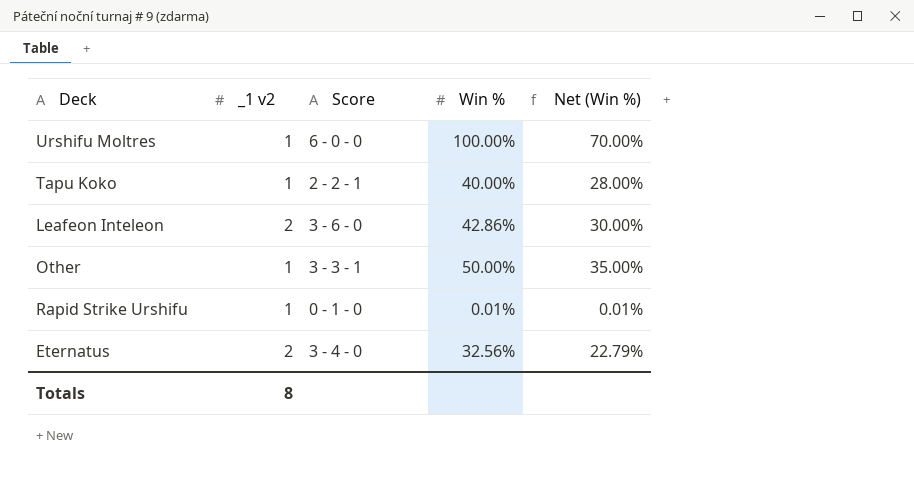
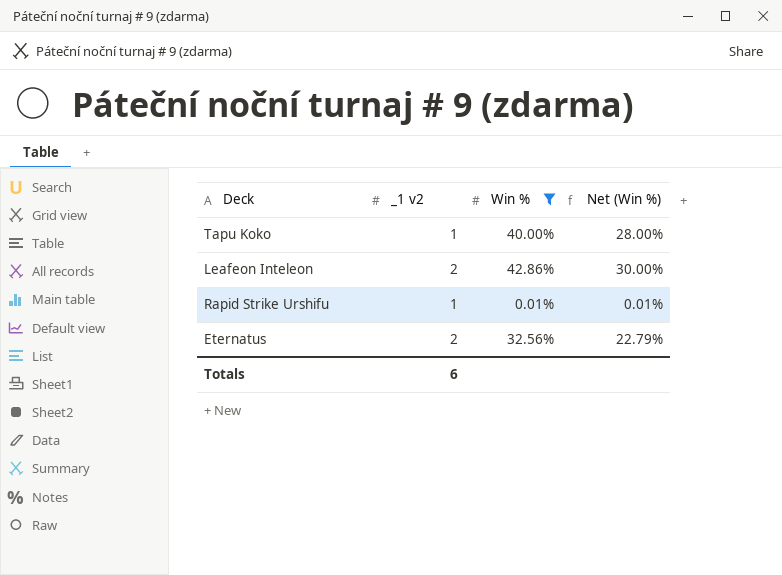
filter: none -> Win % <= 42.86%
column Score | position: 3 -> none
Totals | _1 v2: 8 -> 6

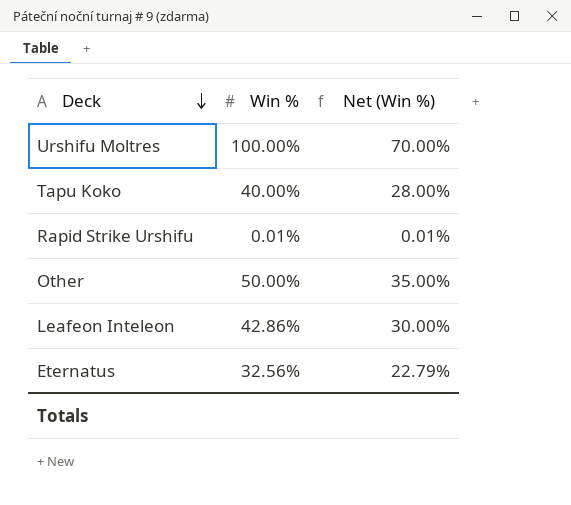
filter: Win % <= 42.86% -> none
row order: none -> Deck descending
column _1 v2 | position: 2 -> none

